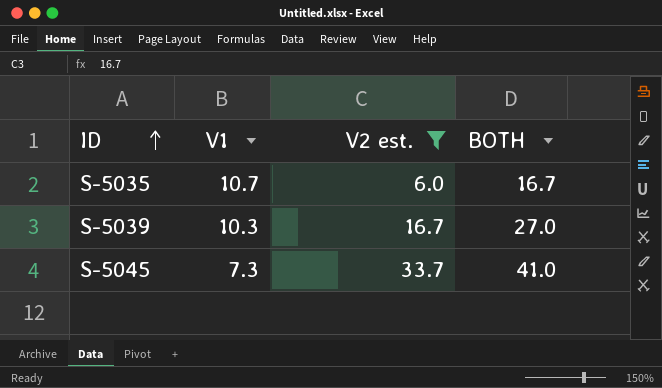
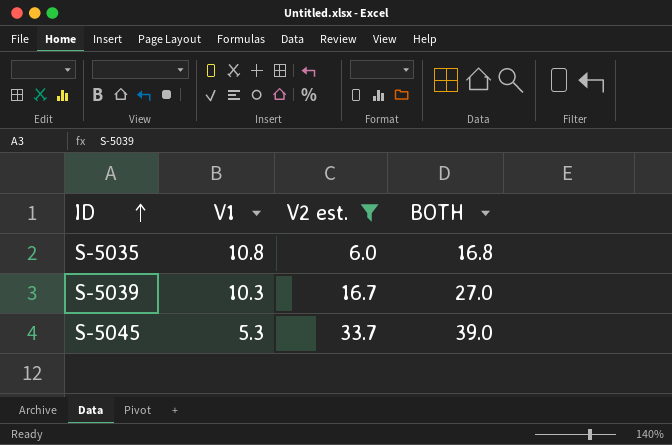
S-5035 | V1: 10.7 -> 10.8
S-5035 | BOTH: 16.7 -> 16.8
S-5045 | V1: 7.3 -> 5.3
S-5045 | BOTH: 41.0 -> 39.0

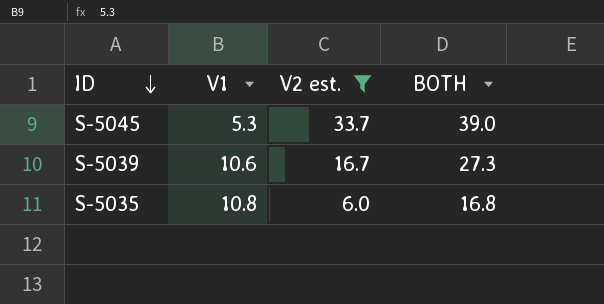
row order: ID ascending -> ID descending
S-5039 | V1: 10.3 -> 10.6
S-5039 | BOTH: 27.0 -> 27.3

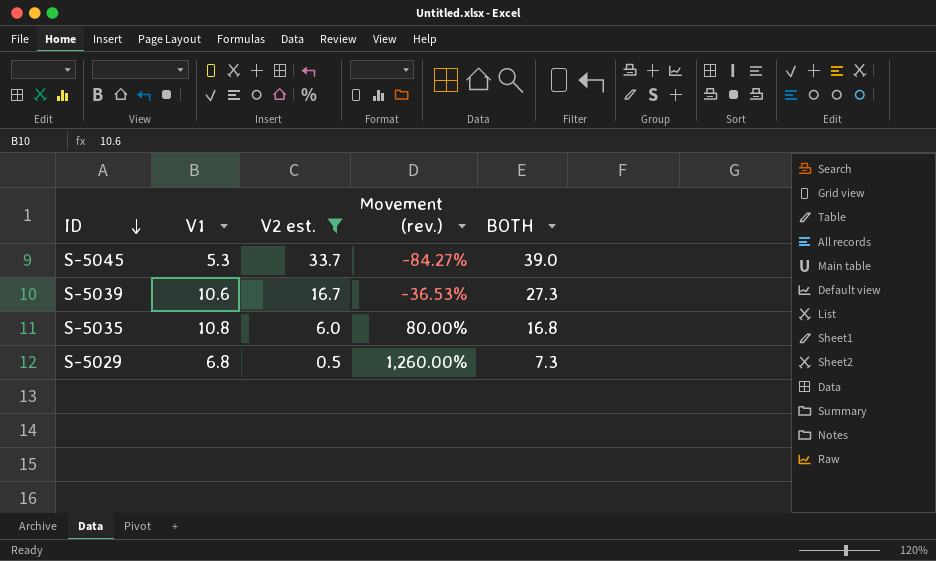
column Movement (rev.) | formula: none -> ([V1] - [V2 est.]) / [V2 est.]
row S-5029: none -> 6.8 | 0.5 | 1,260.00% | 7.3

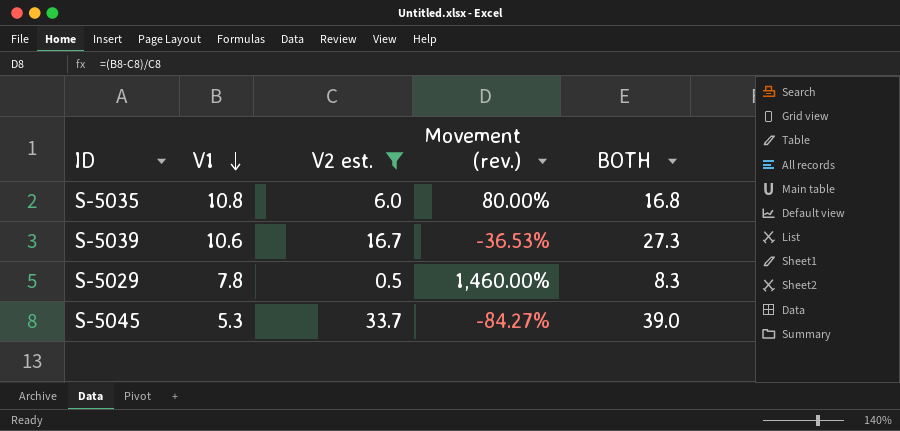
row order: ID descending -> V1 descending
S-5029 | V1: 6.8 -> 7.8
S-5029 | Movement (rev.): 1,260.00% -> 1,460.00%
S-5029 | BOTH: 7.3 -> 8.3

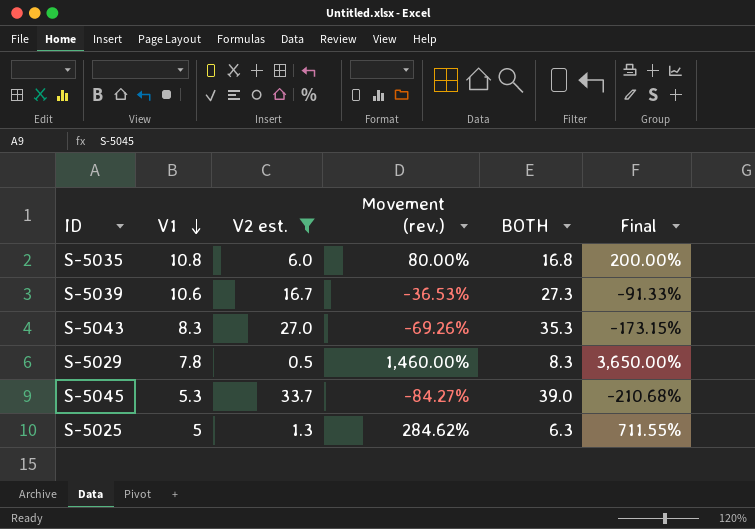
column Final | formula: none -> [Movement (rev.)] * 2.5
row S-5043: none -> 8.3 | 27.0 | -69.26% | 35.3 | -173.15%
row S-5025: none -> 5 | 1.3 | 284.62% | 6.3 | 711.55%

